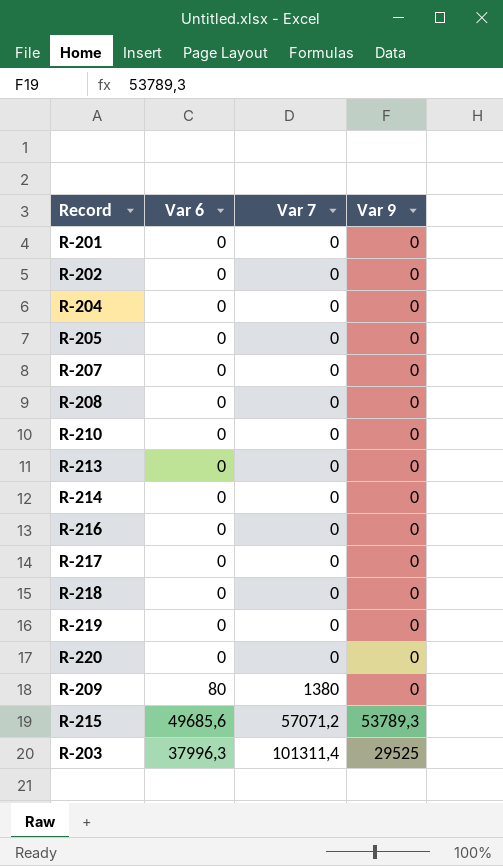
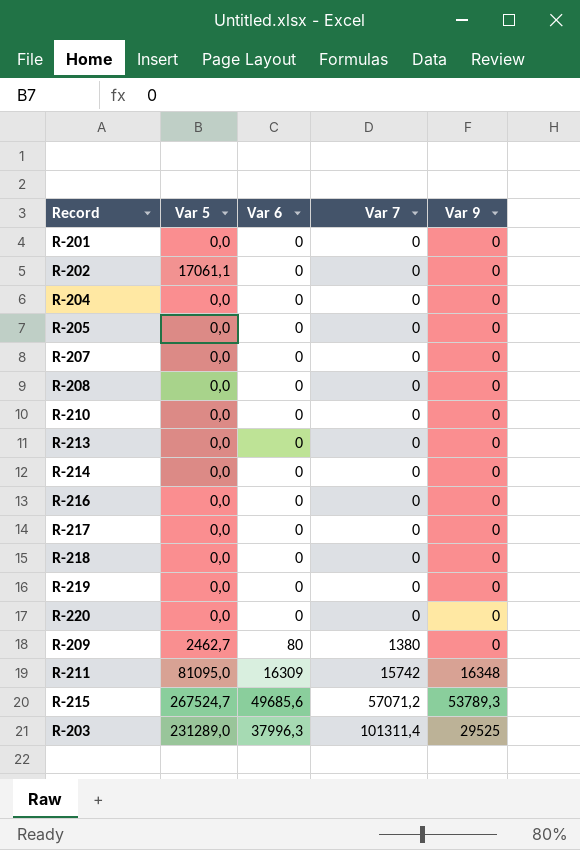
column Var 5 | position: none -> 2
row R-211: none -> 81095,0 | 16309 | 15742 | 16348

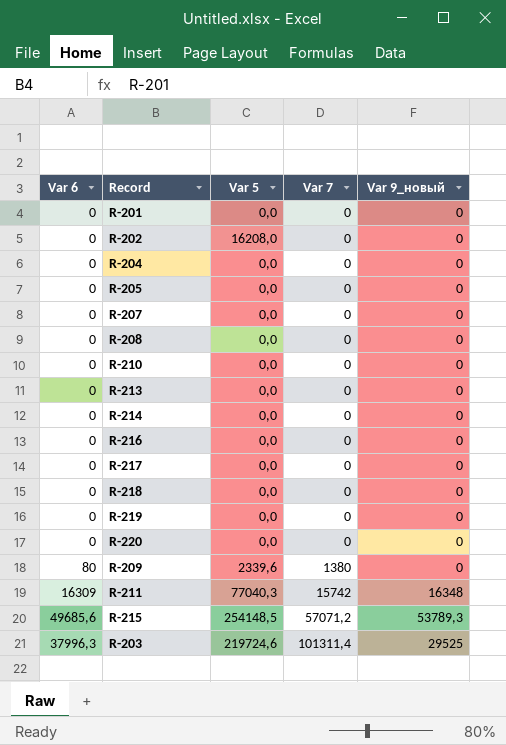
column Var 6 | position: 3 -> 1
column name: Var 9 -> Var 9_новый
R-202 | Var 5: 17061,1 -> 16208,0
R-209 | Var 5: 2462,7 -> 2339,6
R-211 | Var 5: 81095,0 -> 77040,3
R-215 | Var 5: 267524,7 -> 254148,5
R-203 | Var 5: 231289,0 -> 219724,6

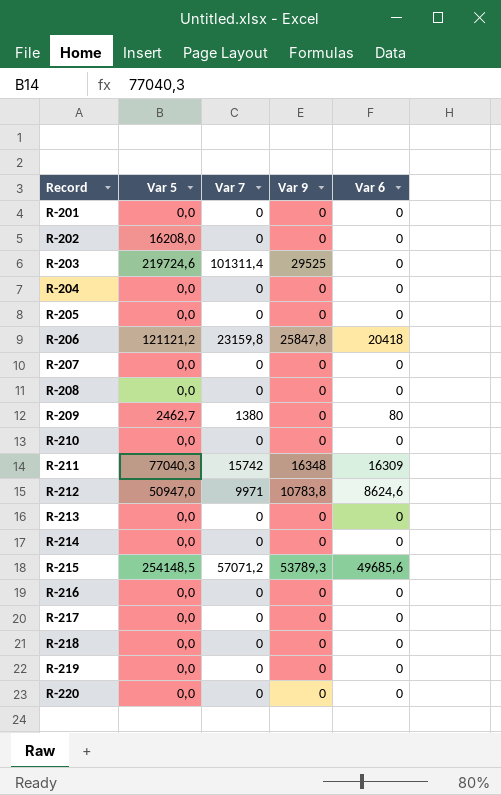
row order: Var 7 ascending -> Record ascending
column name: Var 9_новый -> Var 9
column Var 6 | position: 1 -> 5
R-203 | Var 6: 37996,3 -> 0
row R-206: none -> 121121,2 | 23159,8 | 25847,8 | 20418
R-209 | Var 5: 2339,6 -> 2462,7
row R-212: none -> 50947,0 | 9971 | 10783,8 | 8624,6

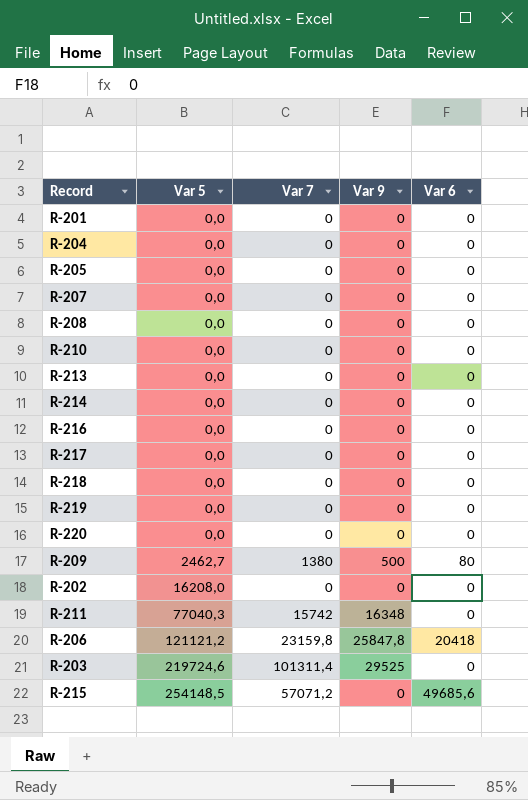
row order: Record ascending -> Var 5 ascending
row R-212: 50947,0 | 9971 | 10783,8 | 8624,6 -> none
R-209 | Var 9: 0 -> 500
R-211 | Var 6: 16309 -> 0
R-215 | Var 9: 53789,3 -> 0

